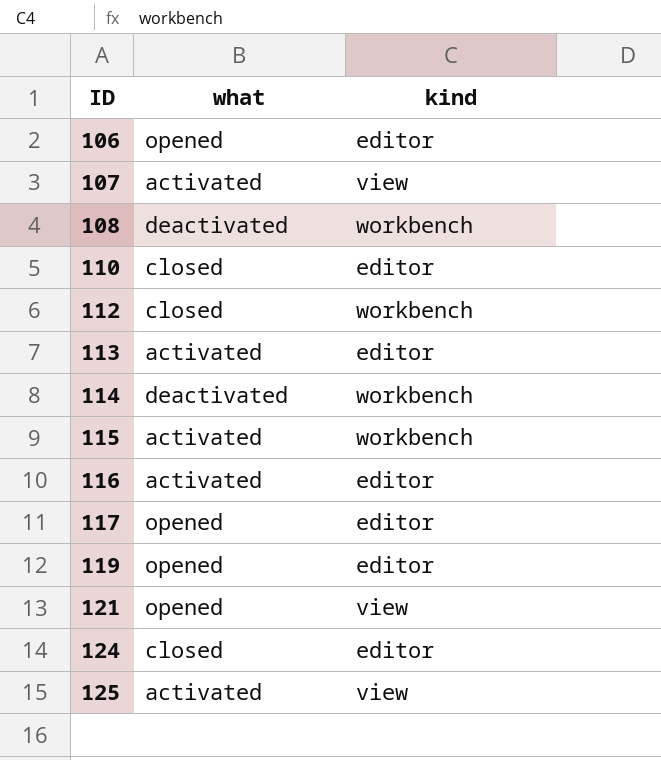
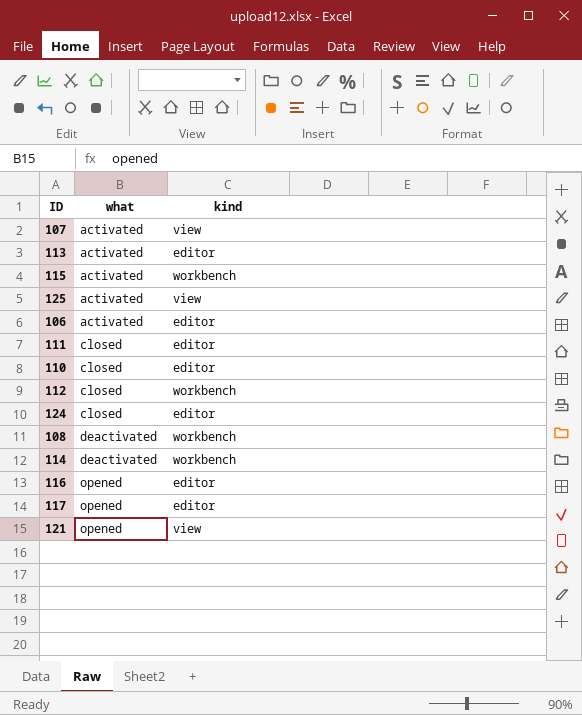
row order: ID ascending -> what ascending
row 119: opened | editor -> none
106 | what: opened -> activated
row 111: none -> closed | editor
116 | what: activated -> opened

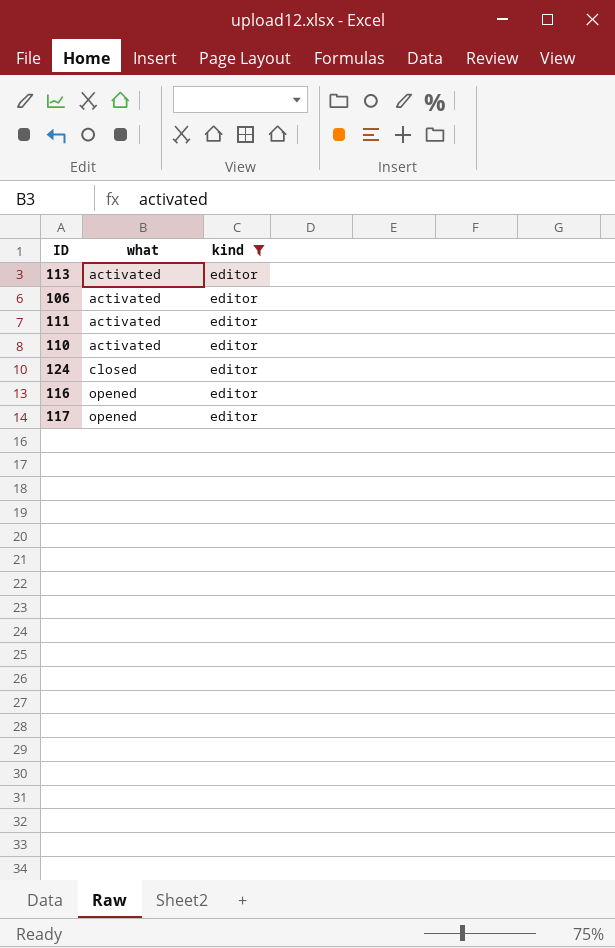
filter: none -> kind = editor
111 | what: closed -> activated
110 | what: closed -> activated

